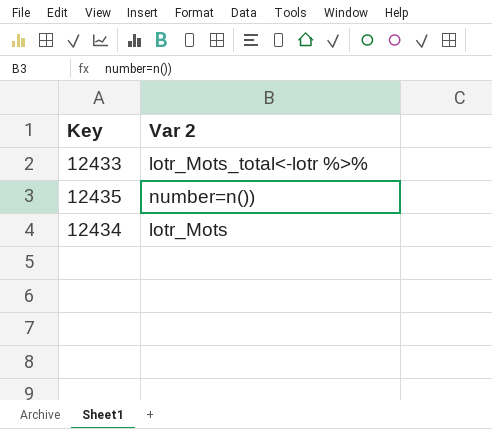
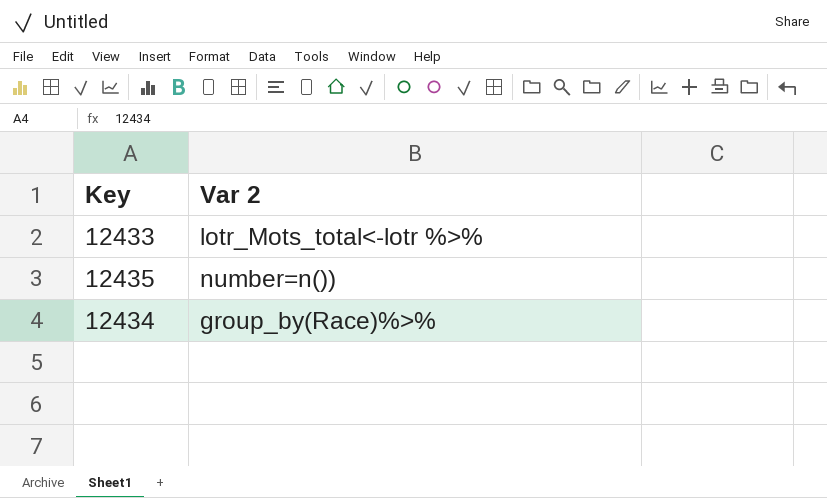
12434 | Var 2: lotr_Mots -> group_by(Race)%>%

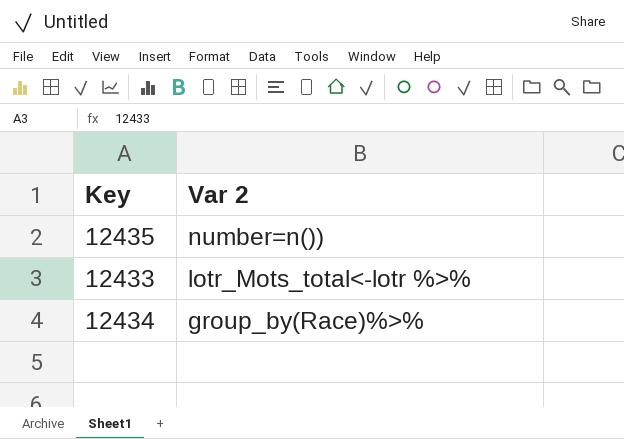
row order: none -> Var 2 descending

